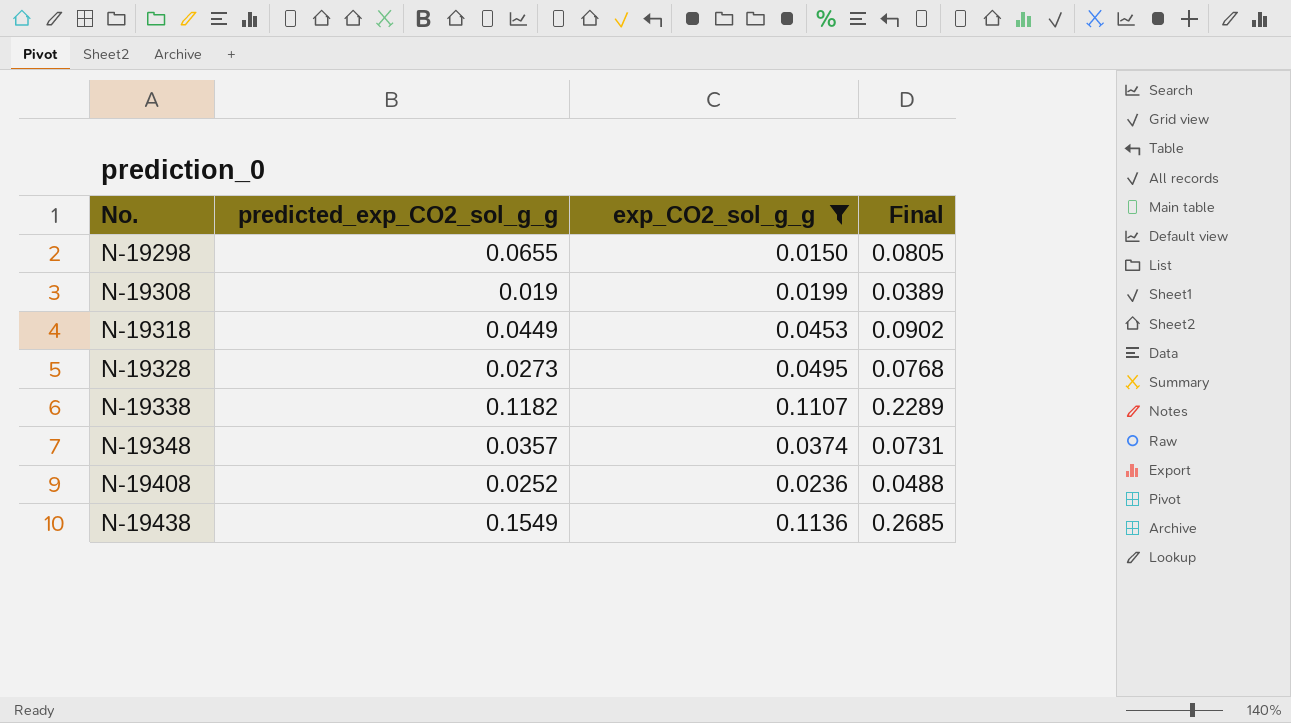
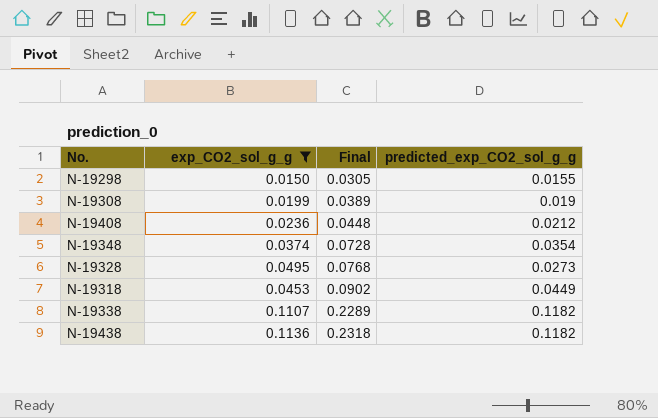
row order: No. ascending -> Final ascending
column predicted_exp_CO2_sol_g_g | position: 2 -> 4
N-19298 | Final: 0.0805 -> 0.0305
N-19298 | predicted_exp_CO2_sol_g_g: 0.0655 -> 0.0155
N-19408 | Final: 0.0488 -> 0.0448
N-19408 | predicted_exp_CO2_sol_g_g: 0.0252 -> 0.0212
N-19348 | Final: 0.0731 -> 0.0728
N-19348 | predicted_exp_CO2_sol_g_g: 0.0357 -> 0.0354
N-19438 | Final: 0.2685 -> 0.2318
N-19438 | predicted_exp_CO2_sol_g_g: 0.1549 -> 0.1182

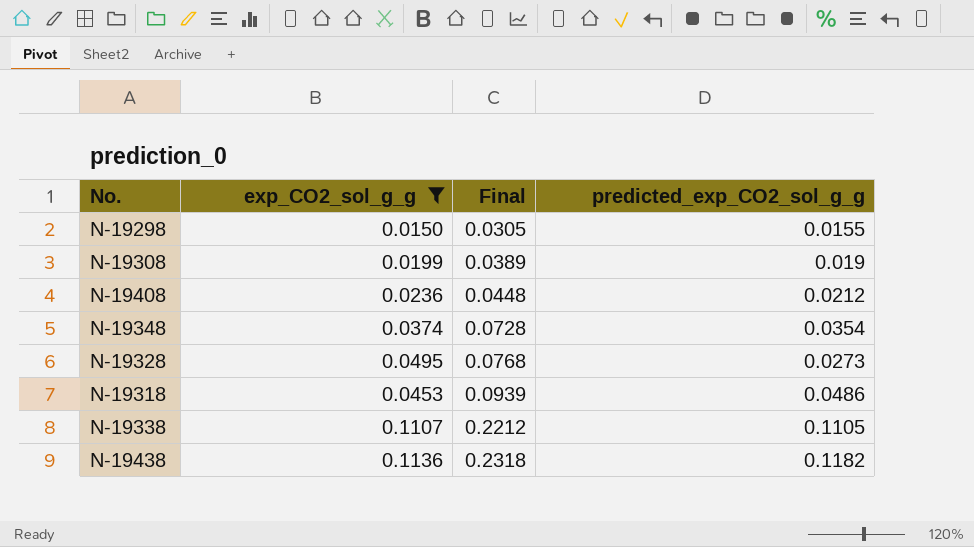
N-19318 | Final: 0.0902 -> 0.0939
N-19318 | predicted_exp_CO2_sol_g_g: 0.0449 -> 0.0486
N-19338 | Final: 0.2289 -> 0.2212
N-19338 | predicted_exp_CO2_sol_g_g: 0.1182 -> 0.1105

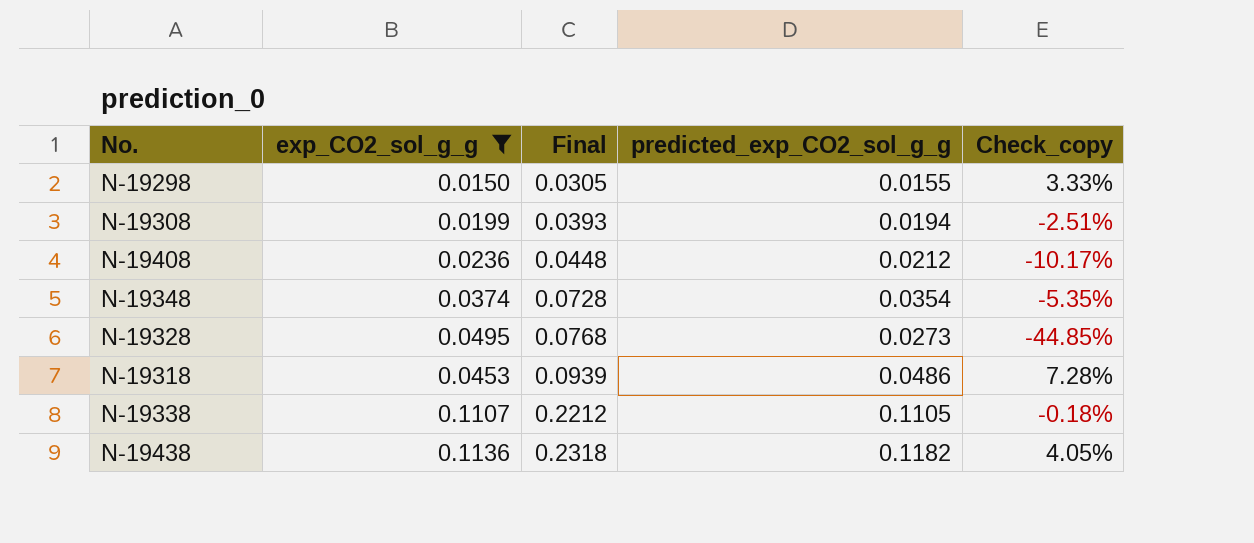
column Check_copy | formula: none -> ([predicted_exp_CO2_sol_g_g] - [exp_CO2_sol_g_g]) / [exp_CO2_sol_g_g]
N-19308 | Final: 0.0389 -> 0.0393
N-19308 | predicted_exp_CO2_sol_g_g: 0.019 -> 0.0194

